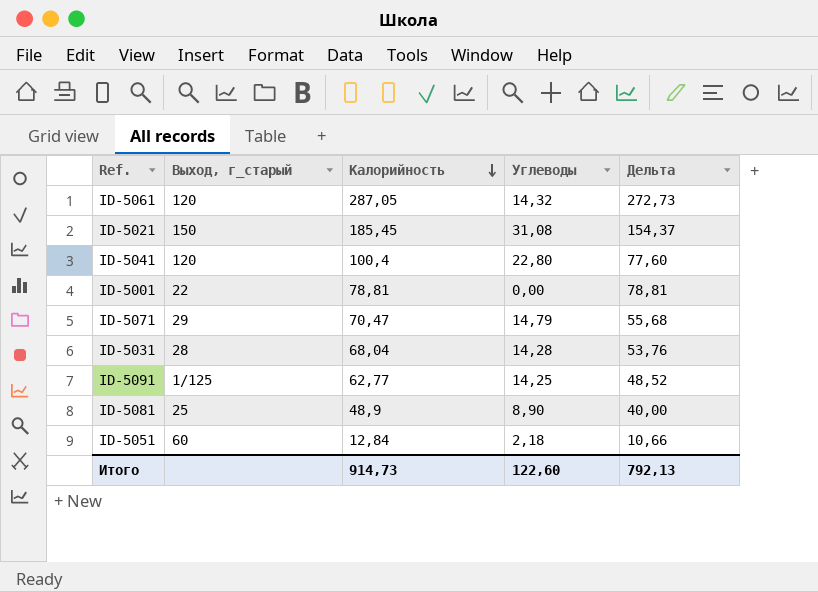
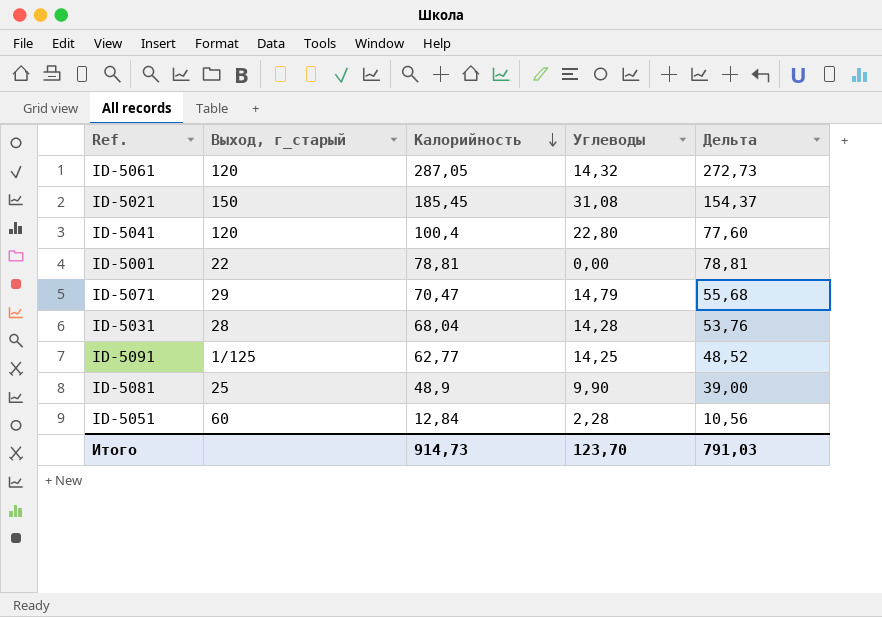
ID-5081 | Углеводы: 8,90 -> 9,90
ID-5081 | Дельта: 40,00 -> 39,00
ID-5051 | Углеводы: 2,18 -> 2,28
ID-5051 | Дельта: 10,66 -> 10,56
Итого | Углеводы: 122,60 -> 123,70
Итого | Дельта: 792,13 -> 791,03

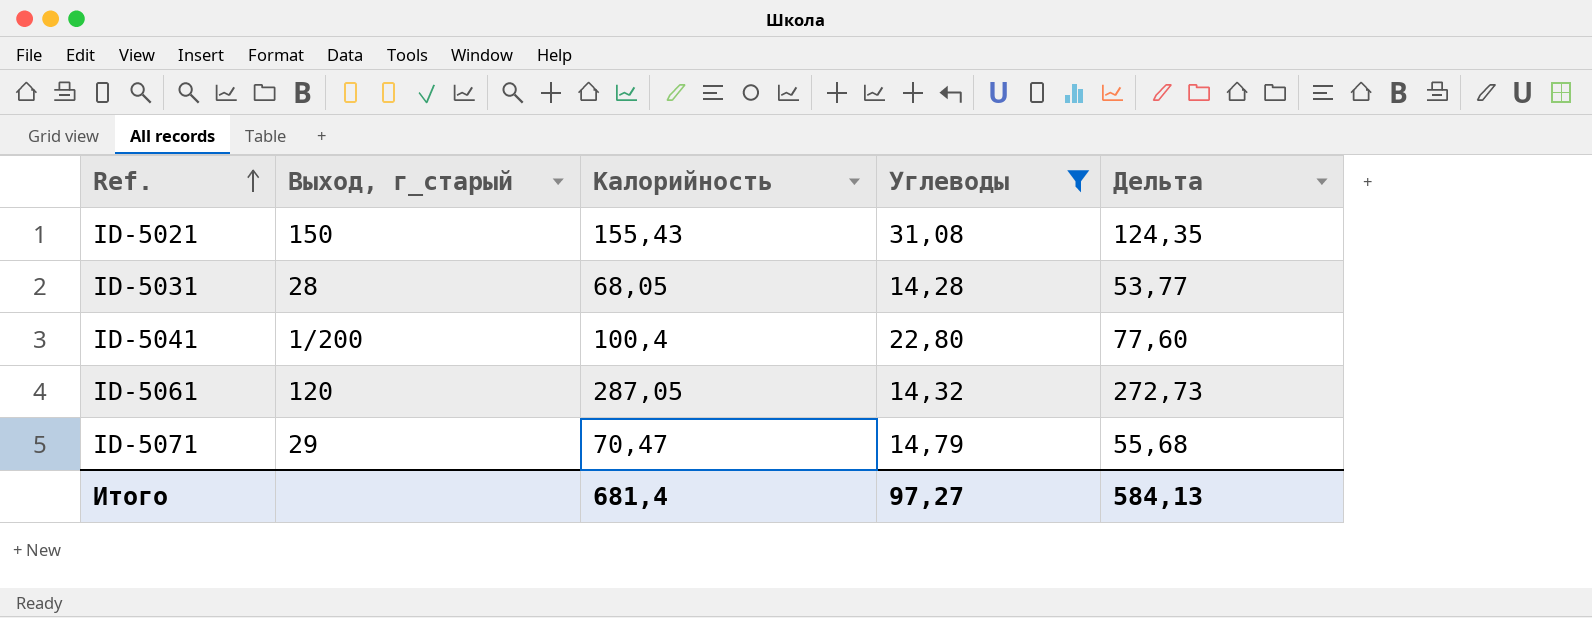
filter: none -> Углеводы >= 14,28
row order: Калорийность descending -> Ref. ascending
ID-5021 | Калорийность: 185,45 -> 155,43
ID-5021 | Дельта: 154,37 -> 124,35
ID-5031 | Калорийность: 68,04 -> 68,05
ID-5031 | Дельта: 53,76 -> 53,77
ID-5041 | Выход, г_старый: 120 -> 1/200
Итого | Калорийность: 914,73 -> 681,4
Итого | Углеводы: 123,70 -> 97,27
Итого | Дельта: 791,03 -> 584,13

